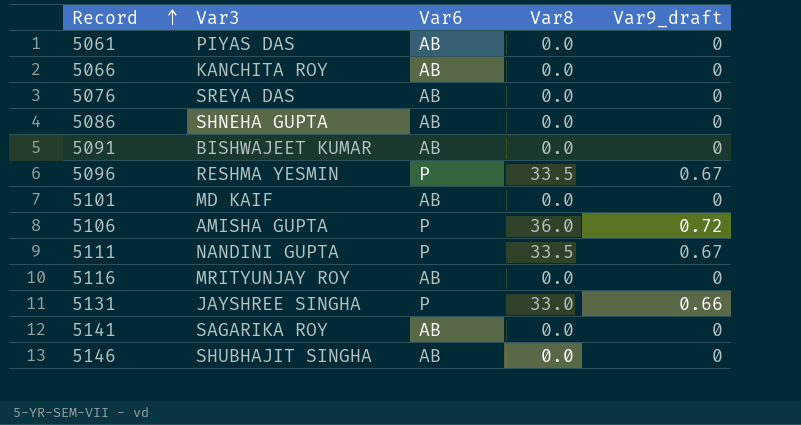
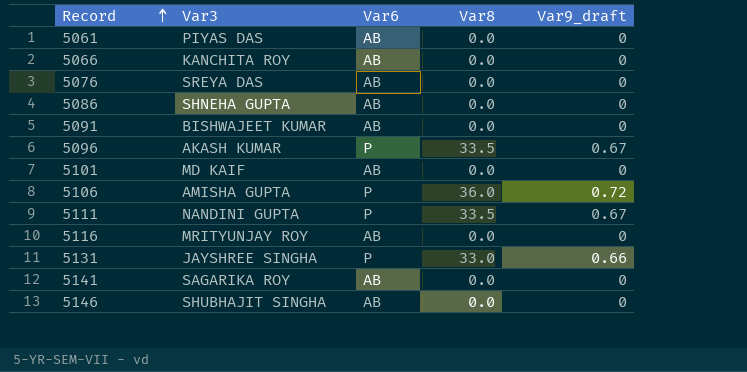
5096 | Var3: RESHMA YESMIN -> AKASH KUMAR

